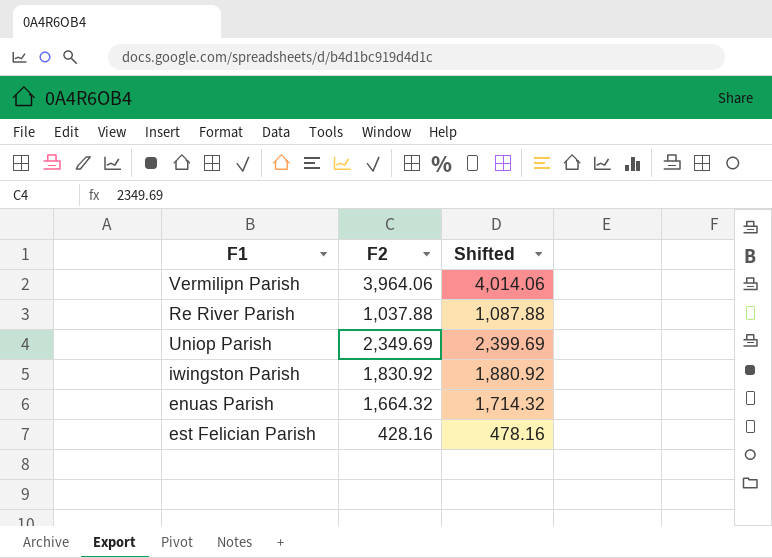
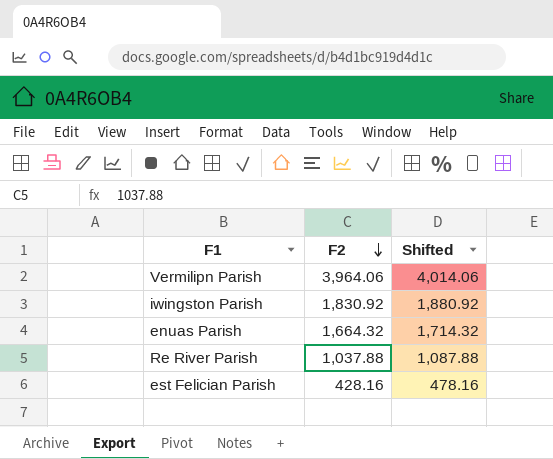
row order: none -> F2 descending
row Uniop Parish: 2,349.69 | 2,399.69 -> none

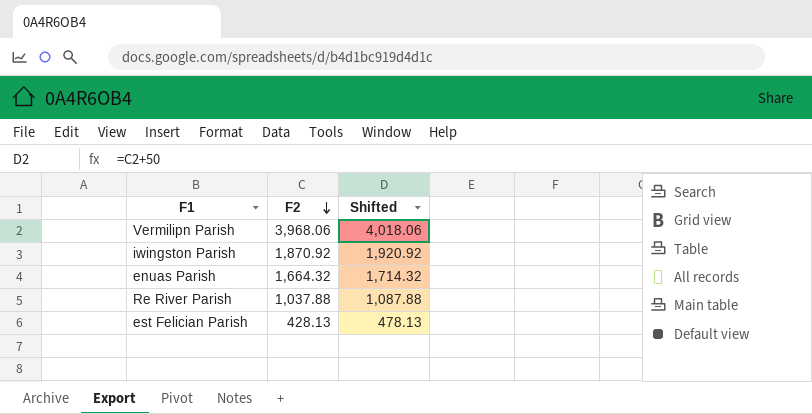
Vermilipn Parish | F2: 3,964.06 -> 3,968.06
Vermilipn Parish | Shifted: 4,014.06 -> 4,018.06
iwingston Parish | F2: 1,830.92 -> 1,870.92
iwingston Parish | Shifted: 1,880.92 -> 1,920.92
est Felician Parish | F2: 428.16 -> 428.13
est Felician Parish | Shifted: 478.16 -> 478.13

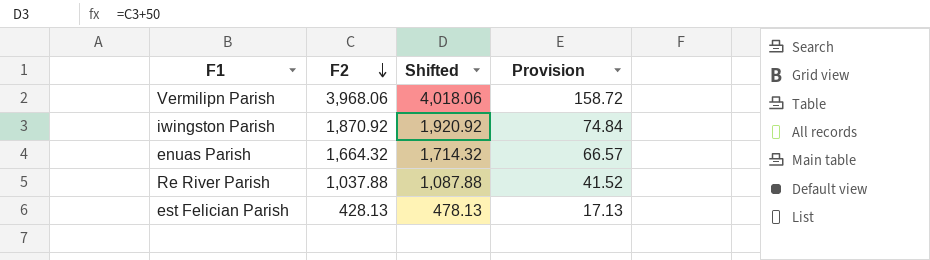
column Provision | formula: none -> [F2] * 0.04

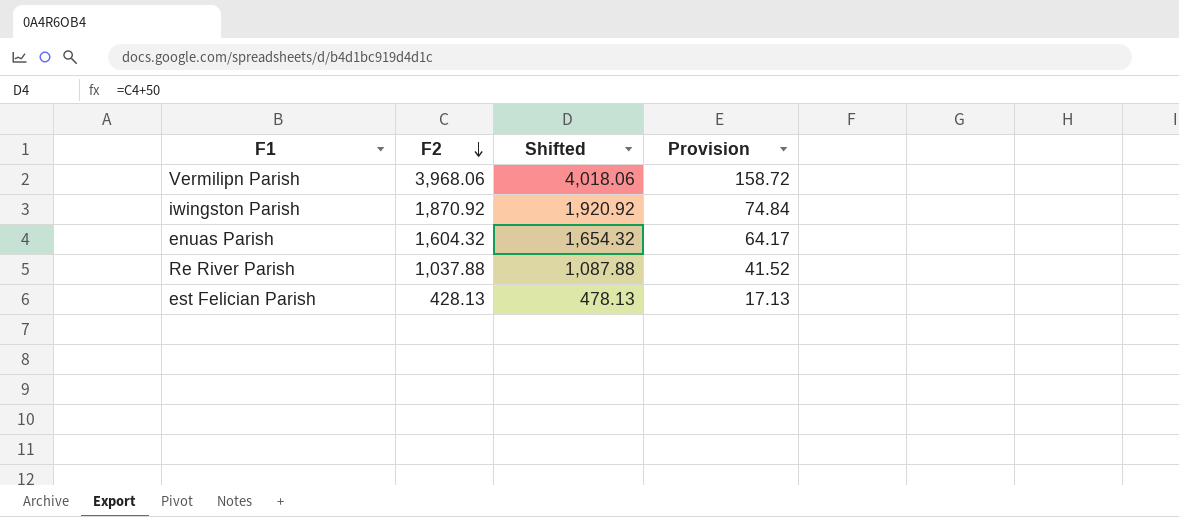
enuas Parish | F2: 1,664.32 -> 1,604.32
enuas Parish | Shifted: 1,714.32 -> 1,654.32
enuas Parish | Provision: 66.57 -> 64.17

